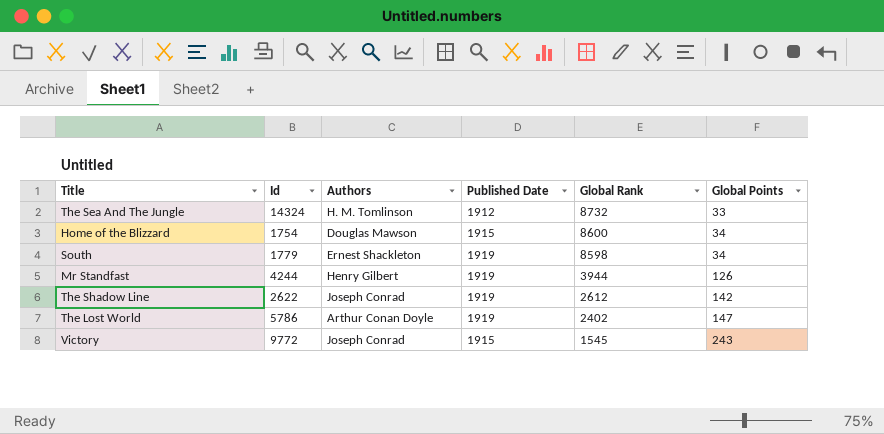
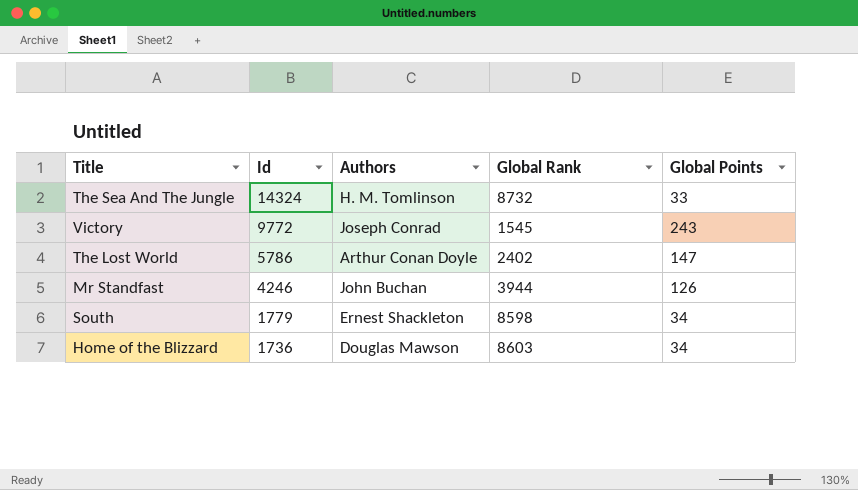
row order: Global Rank descending -> Id descending
column Published Date | position: 4 -> none
row The Shadow Line: 2622 | Joseph Conrad | 1919 | 2612 | 142 -> none
Mr Standfast | Id: 4244 -> 4246
Mr Standfast | Authors: Henry Gilbert -> John Buchan
Home of the Blizzard | Id: 1754 -> 1736
Home of the Blizzard | Global Rank: 8600 -> 8603

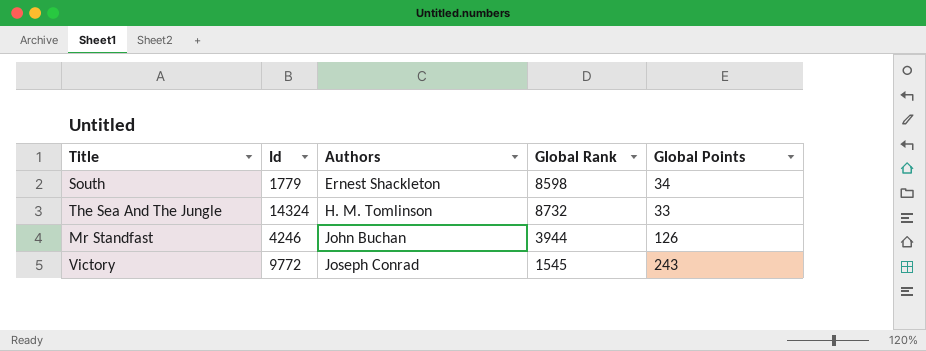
row order: Id descending -> Authors ascending
row The Lost World: 5786 | Arthur Conan Doyle | 2402 | 147 -> none
row Home of the Blizzard: 1736 | Douglas Mawson | 8603 | 34 -> none

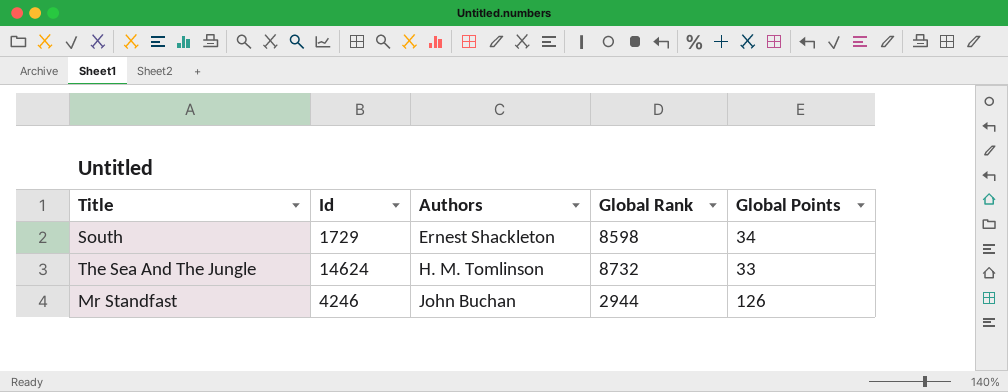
row Victory: 9772 | Joseph Conrad | 1545 | 243 -> none
South | Id: 1779 -> 1729
The Sea And The Jungle | Id: 14324 -> 14624
Mr Standfast | Global Rank: 3944 -> 2944

